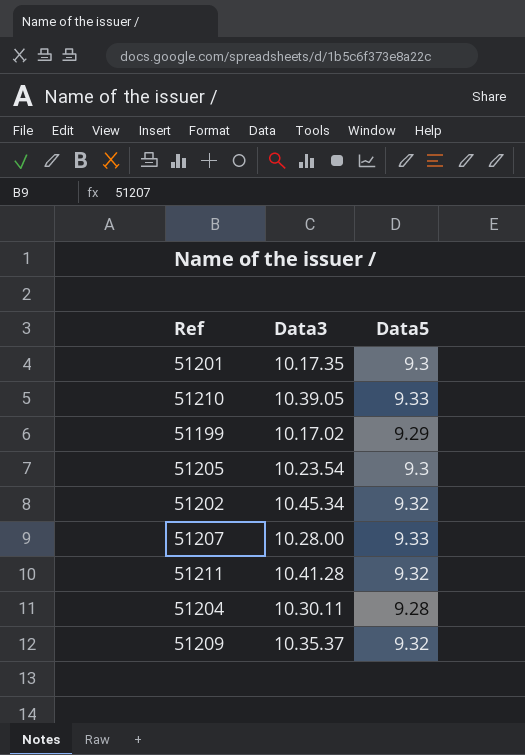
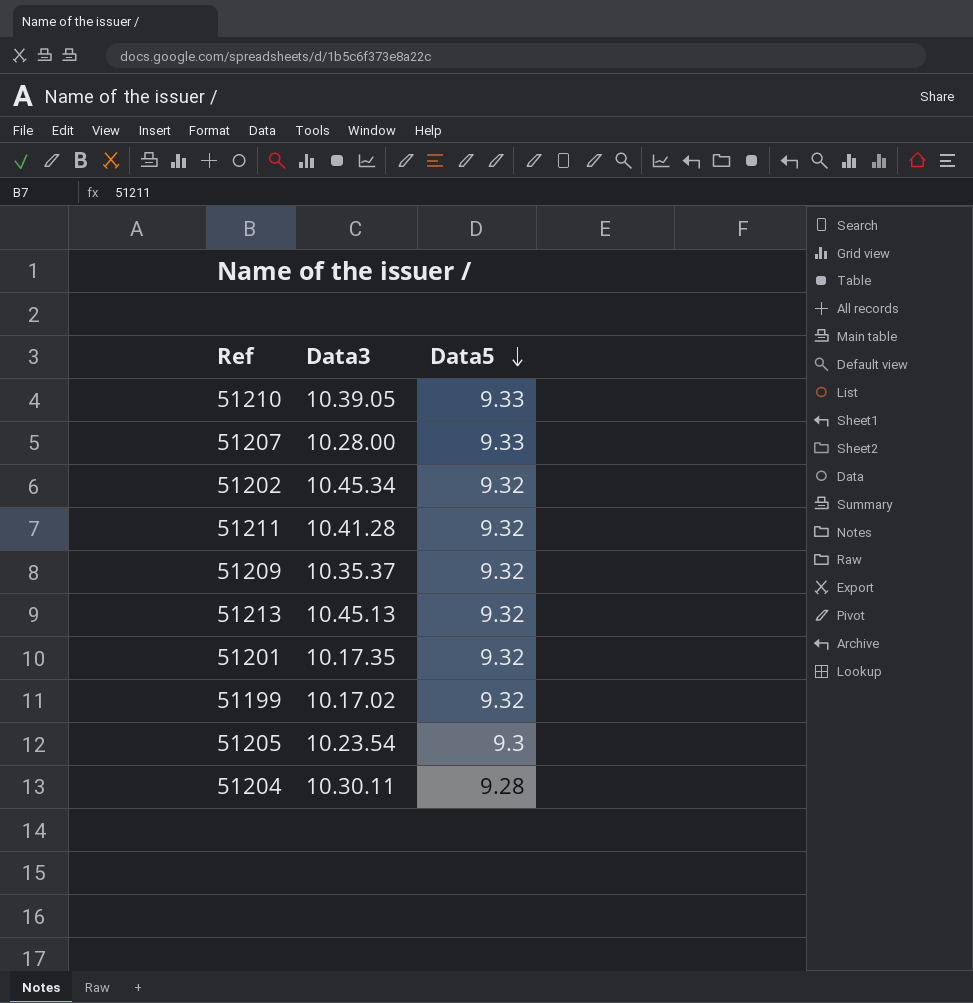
row order: none -> Data5 descending
row 51213: none -> 10.45.13 | 9.32
51201 | Data5: 9.3 -> 9.32
51199 | Data5: 9.29 -> 9.32

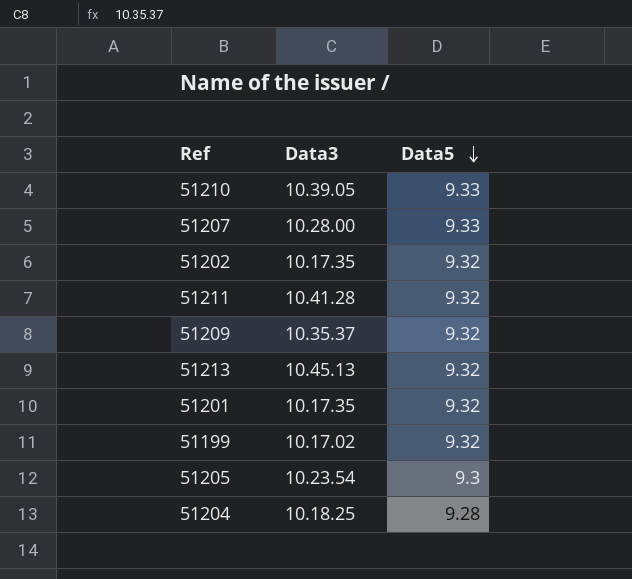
51202 | Data3: 10.45.34 -> 10.17.35
51204 | Data3: 10.30.11 -> 10.18.25

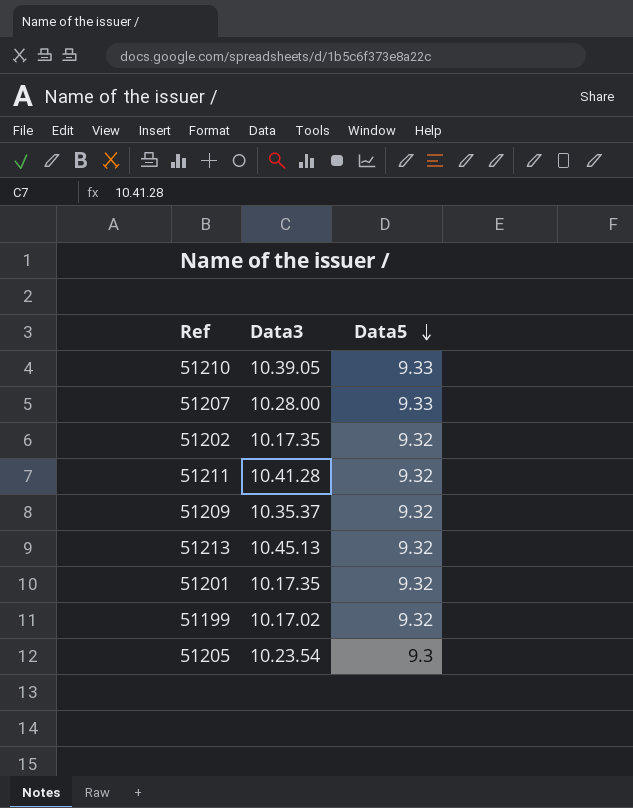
row 51204: 10.18.25 | 9.28 -> none

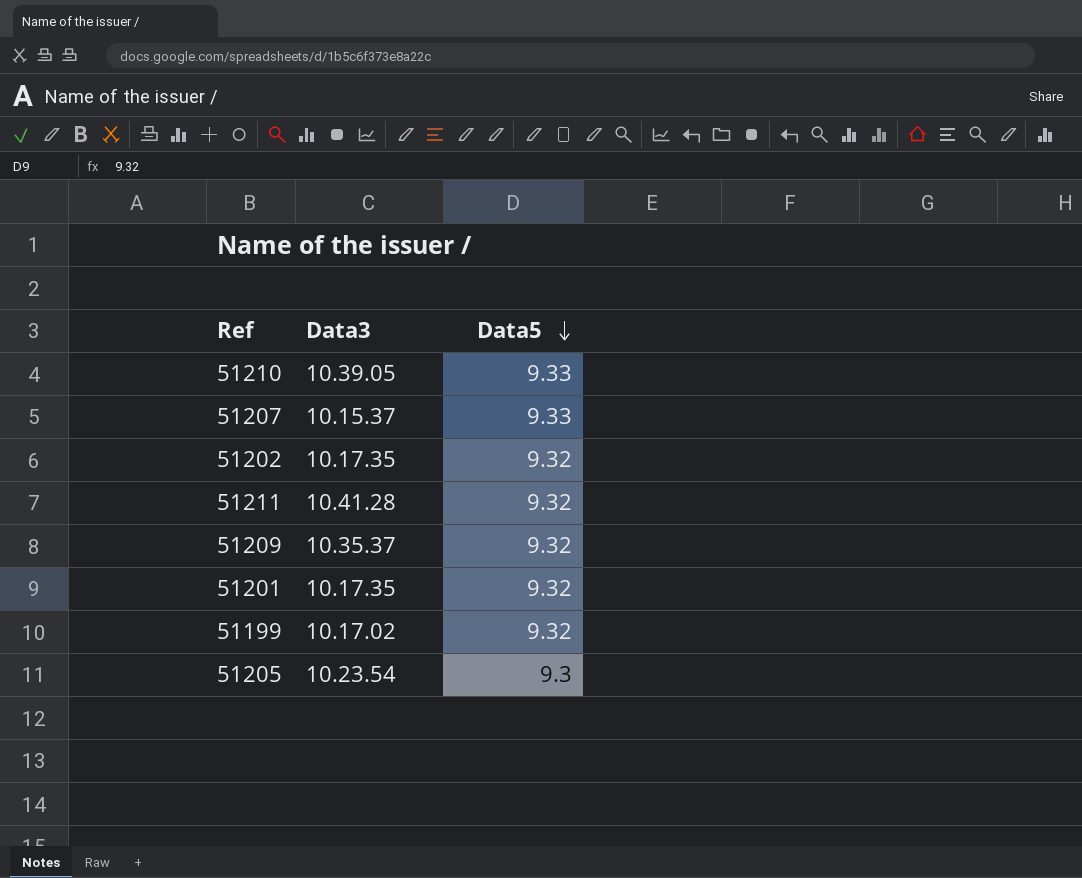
row 51213: 10.45.13 | 9.32 -> none
51207 | Data3: 10.28.00 -> 10.15.37

